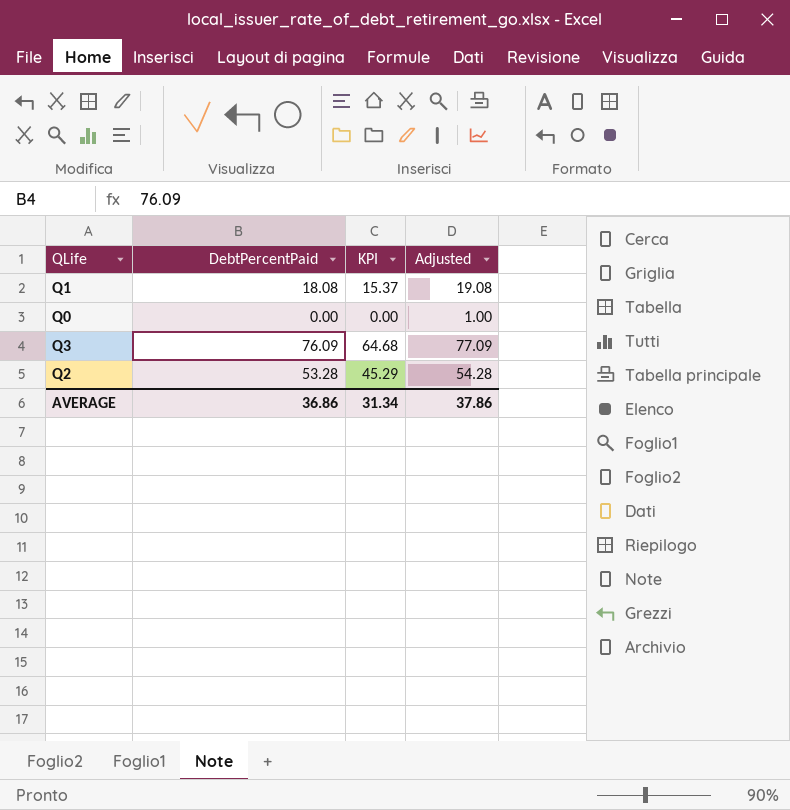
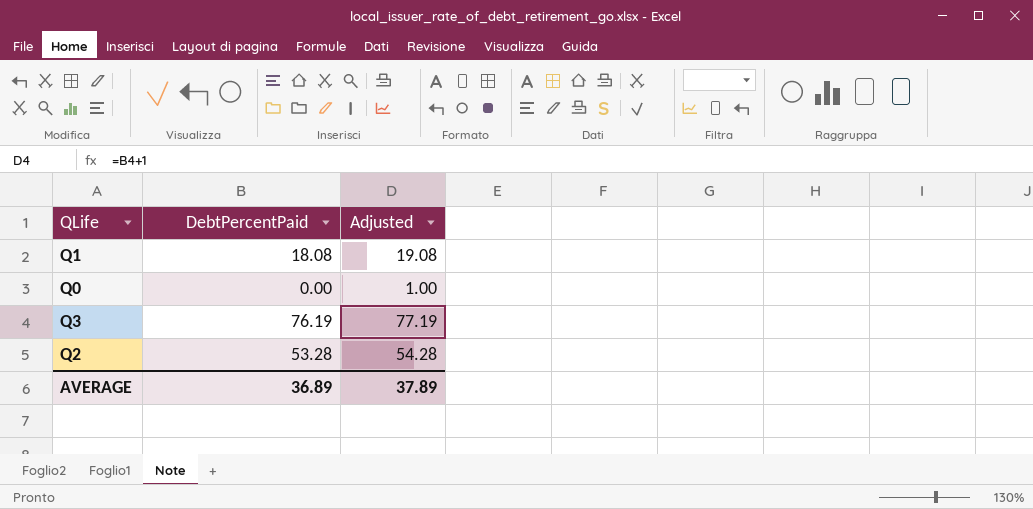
column KPI | formula: [DebtPercentPaid] * 0.85 -> none
Q3 | DebtPercentPaid: 76.09 -> 76.19
Q3 | Adjusted: 77.09 -> 77.19
AVERAGE | DebtPercentPaid: 36.86 -> 36.89
AVERAGE | Adjusted: 37.86 -> 37.89

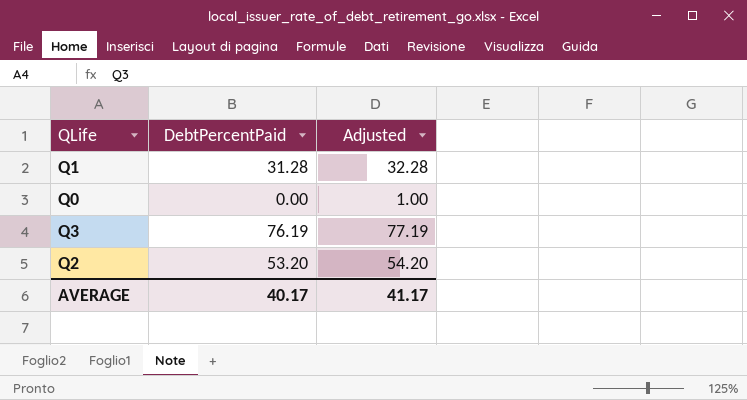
Q1 | DebtPercentPaid: 18.08 -> 31.28
Q1 | Adjusted: 19.08 -> 32.28
Q2 | DebtPercentPaid: 53.28 -> 53.20
Q2 | Adjusted: 54.28 -> 54.20
AVERAGE | DebtPercentPaid: 36.89 -> 40.17
AVERAGE | Adjusted: 37.89 -> 41.17

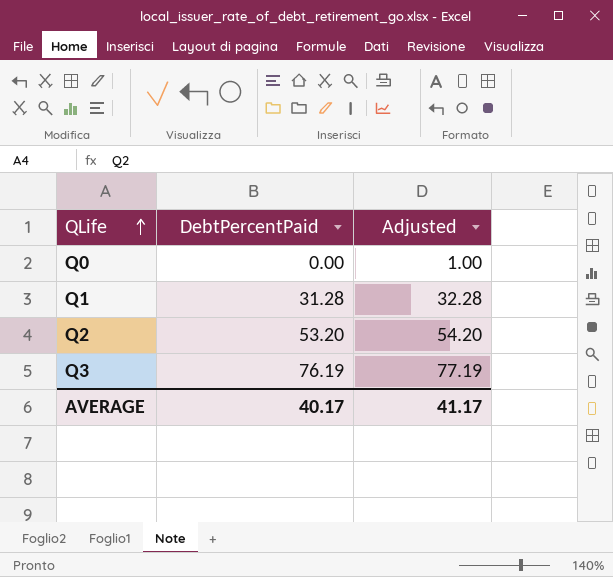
row order: none -> QLife ascending

